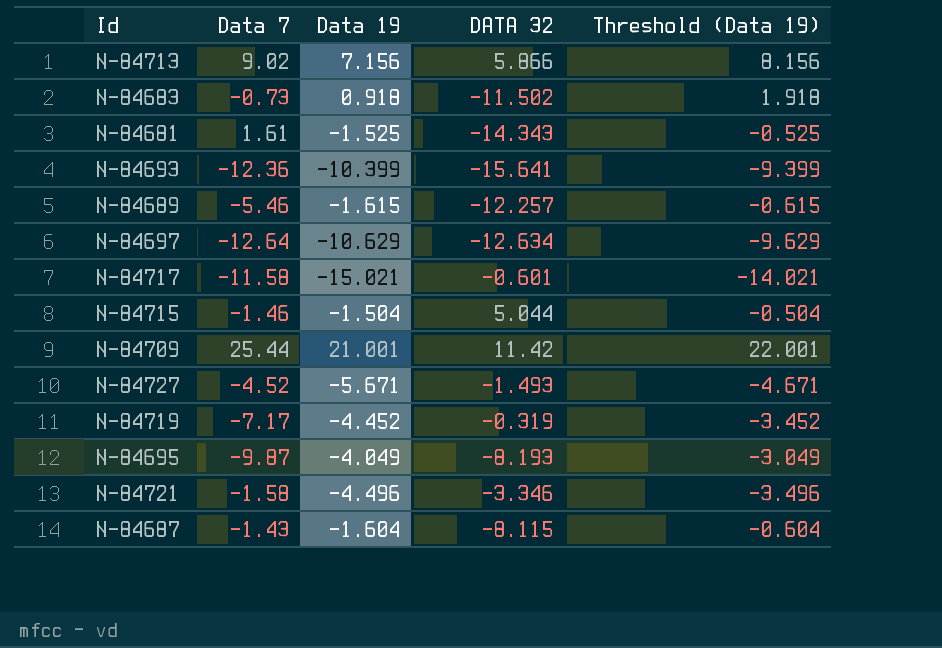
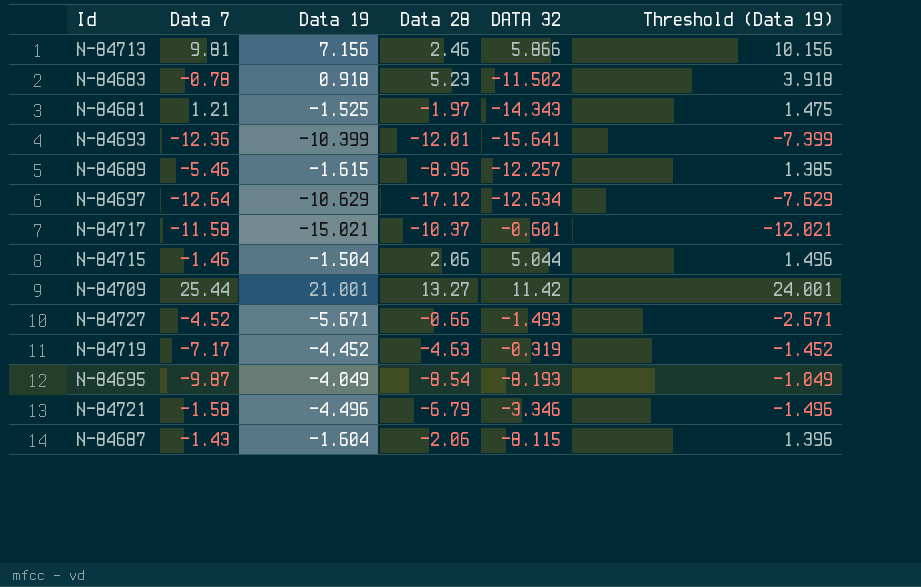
column Data 28 | position: none -> 4
column Threshold (Data 19) | formula: [Data 19] + 1 -> [Data 19] + 3
N-84713 | Data 7: 9.02 -> 9.81
N-84683 | Data 7: -0.73 -> -0.78
N-84681 | Data 7: 1.61 -> 1.21

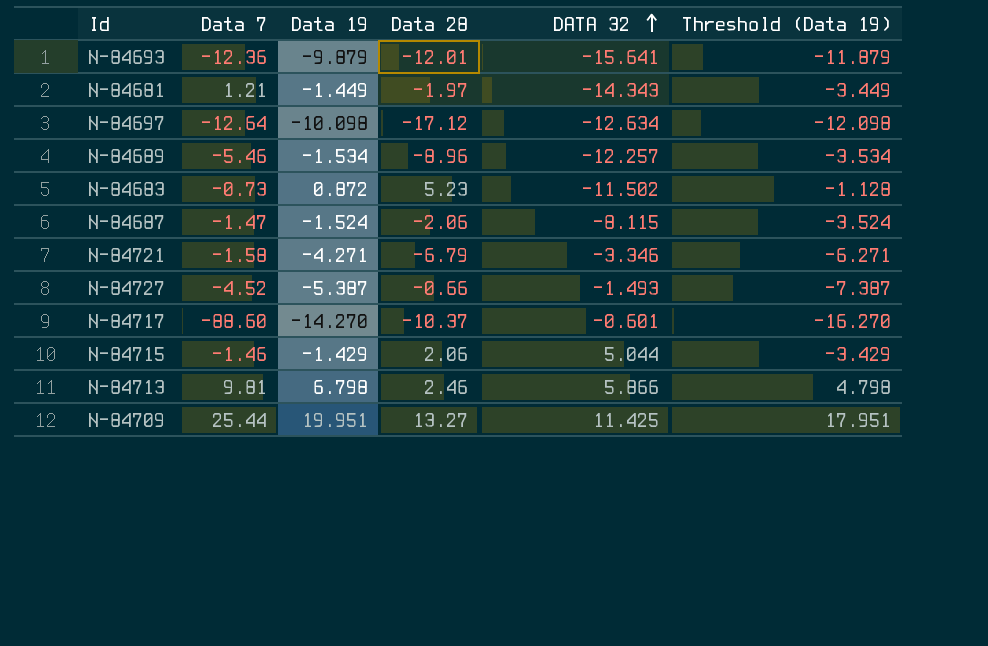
row order: none -> DATA 32 ascending
column Threshold (Data 19) | formula: [Data 19] + 3 -> [Data 19] - 2
row N-84719: -7.17 | -4.452 | -4.63 | -0.319 | -1.452 -> none
row N-84695: -9.87 | -4.049 | -8.54 | -8.193 | -1.049 -> none
N-84693 | Data 19: -10.399 -> -9.879
N-84681 | Data 19: -1.525 -> -1.449
N-84697 | Data 19: -10.629 -> -10.098
N-84689 | Data 19: -1.615 -> -1.534
N-84683 | Data 7: -0.78 -> -0.73
N-84683 | Data 19: 0.918 -> 0.872
N-84687 | Data 7: -1.43 -> -1.47
N-84687 | Data 19: -1.604 -> -1.524
N-84721 | Data 19: -4.496 -> -4.271
N-84727 | Data 19: -5.671 -> -5.387
N-84717 | Data 7: -11.58 -> -88.60
N-84717 | Data 19: -15.021 -> -14.270
N-84715 | Data 19: -1.504 -> -1.429
N-84713 | Data 19: 7.156 -> 6.798
N-84709 | Data 19: 21.001 -> 19.951
N-84709 | DATA 32: 11.42 -> 11.425

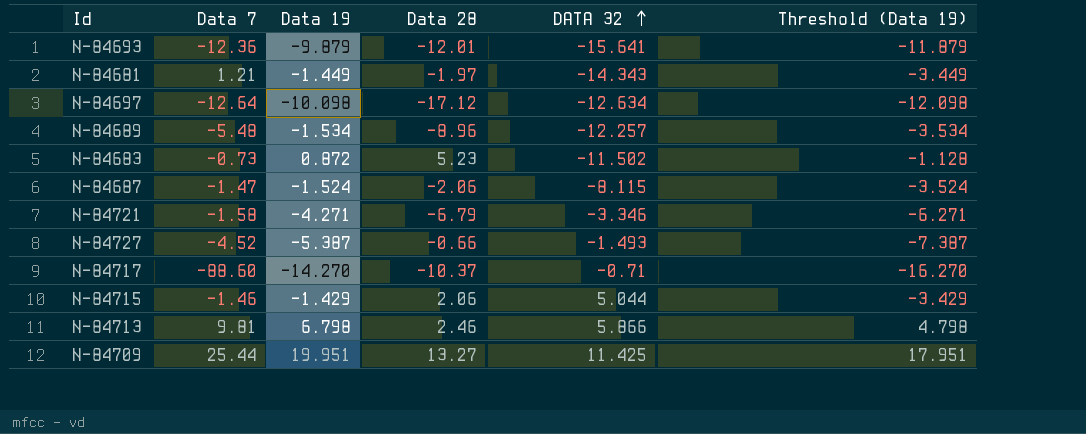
N-84689 | Data 7: -5.46 -> -5.48
N-84717 | DATA 32: -0.601 -> -0.71

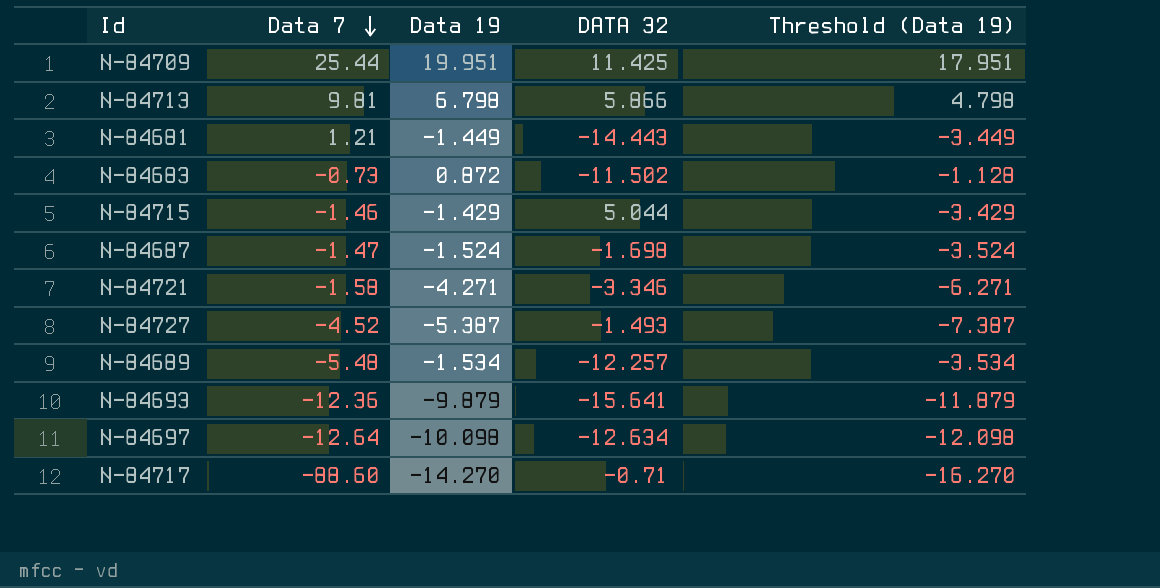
row order: DATA 32 ascending -> Data 7 descending
column Data 28 | position: 4 -> none
N-84681 | DATA 32: -14.343 -> -14.443
N-84687 | DATA 32: -8.115 -> -1.698

